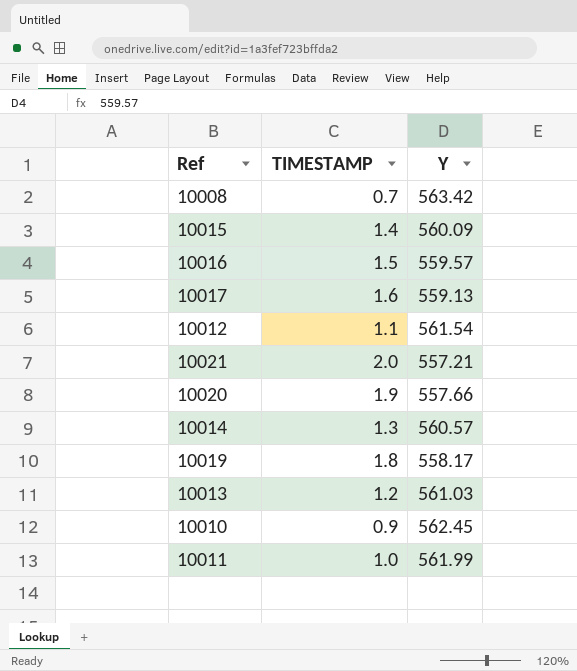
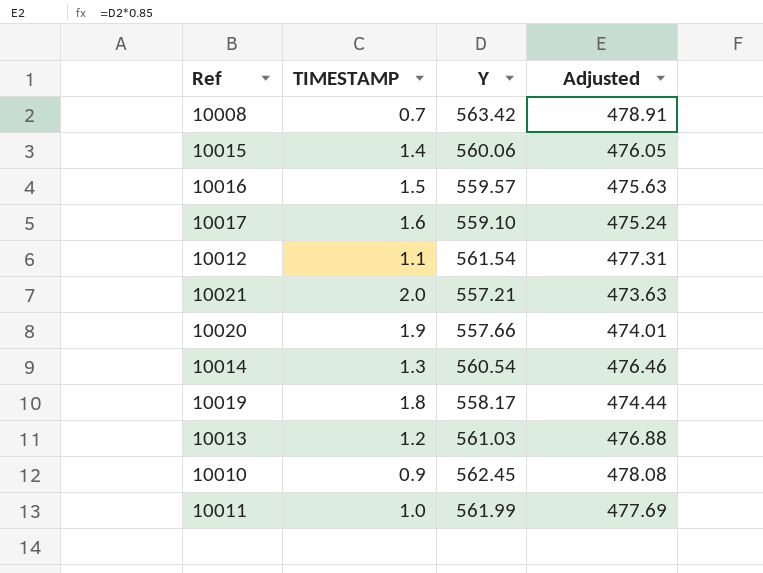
column Adjusted | formula: none -> [Y] * 0.85
10015 | Y: 560.09 -> 560.06
10017 | Y: 559.13 -> 559.10
10014 | Y: 560.57 -> 560.54

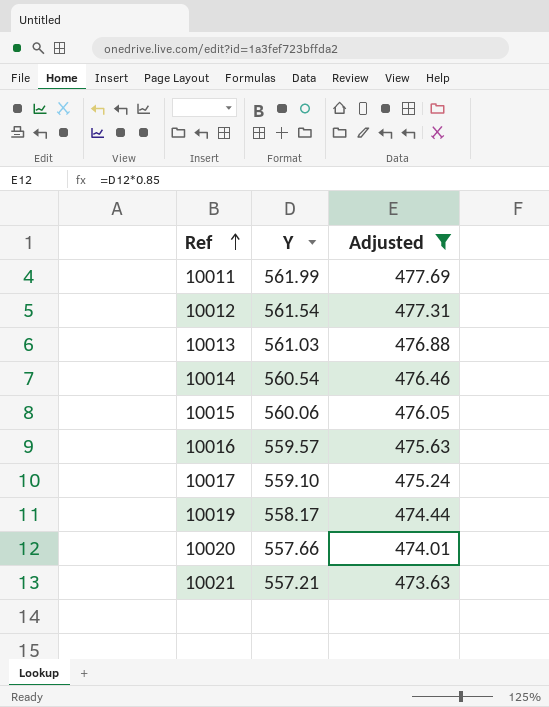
filter: none -> Adjusted <= 477.69
row order: none -> Ref ascending
column TIMESTAMP | position: 2 -> none

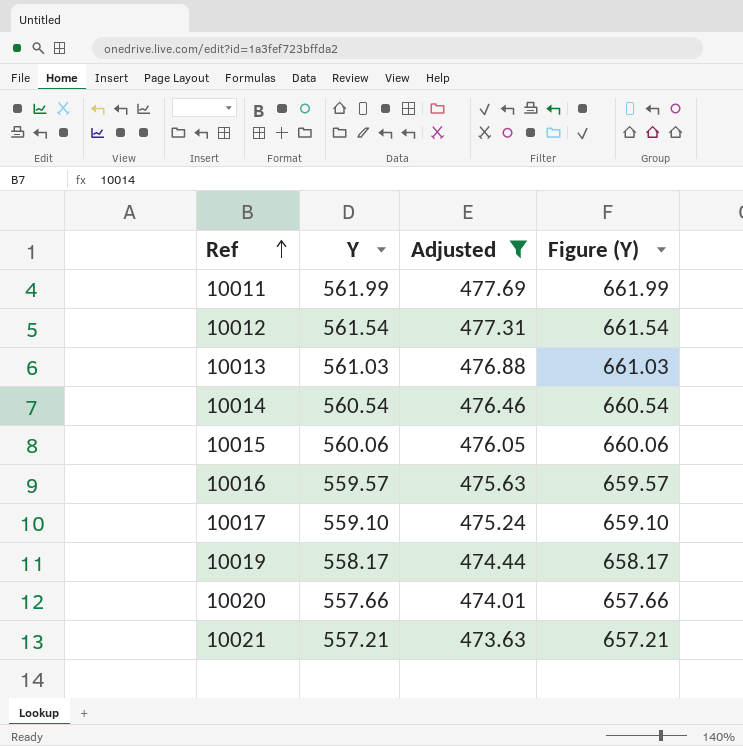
column Figure (Y) | formula: none -> [Y] + 100

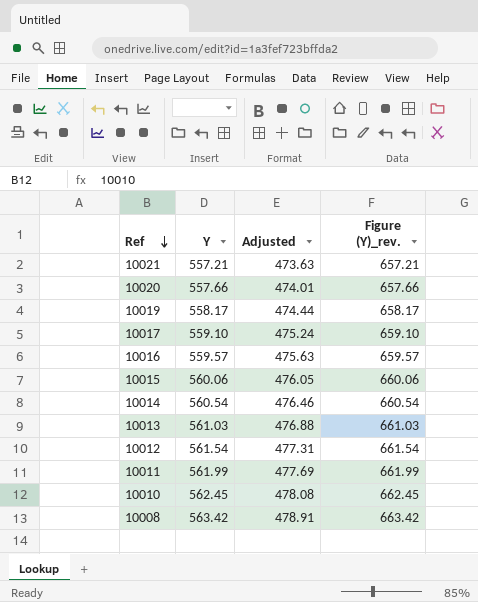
filter: Adjusted <= 477.69 -> none
row order: Ref ascending -> Ref descending
column name: Figure (Y) -> Figure (Y)_rev.

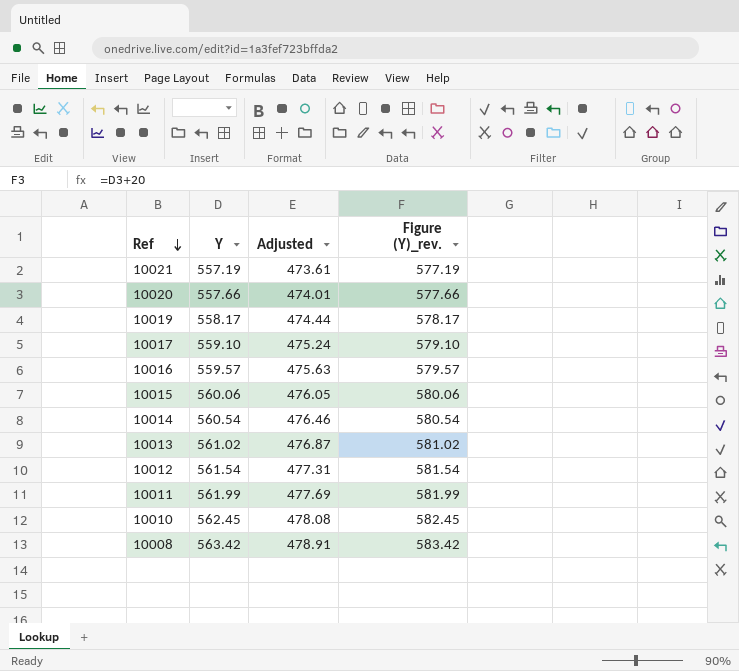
column Figure (Y)_rev. | formula: [Y] + 100 -> [Y] + 20
10021 | Y: 557.21 -> 557.19
10021 | Adjusted: 473.63 -> 473.61
10013 | Y: 561.03 -> 561.02
10013 | Adjusted: 476.88 -> 476.87

